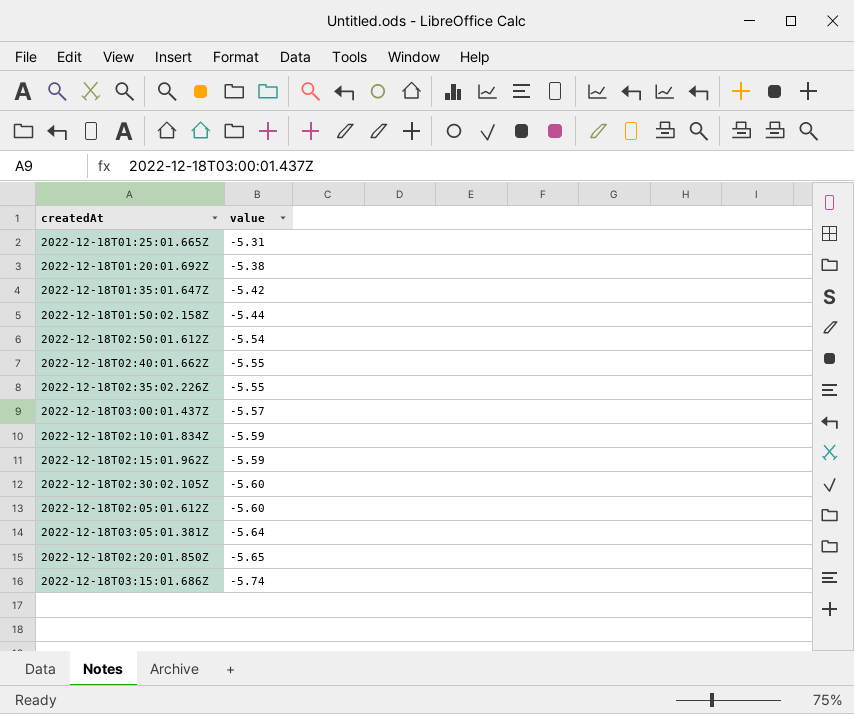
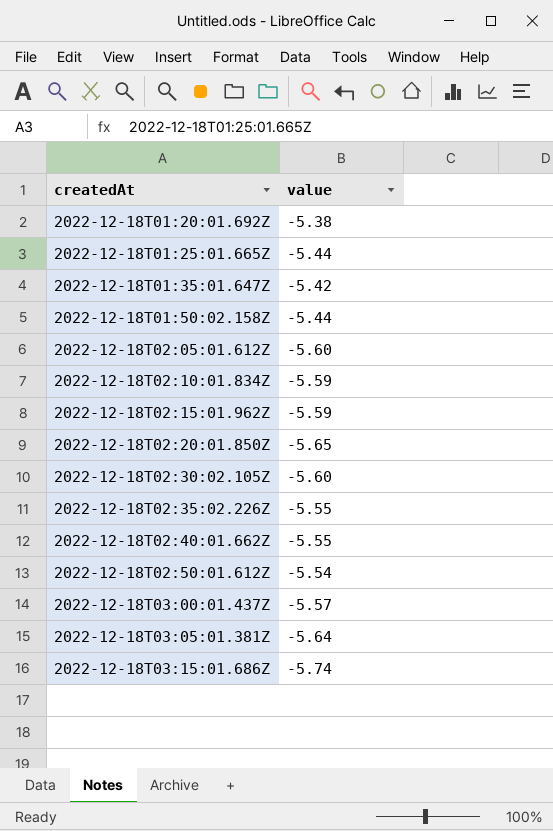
row order: value descending -> createdAt ascending
2022-12-18T01:25:01.665Z | value: -5.31 -> -5.44

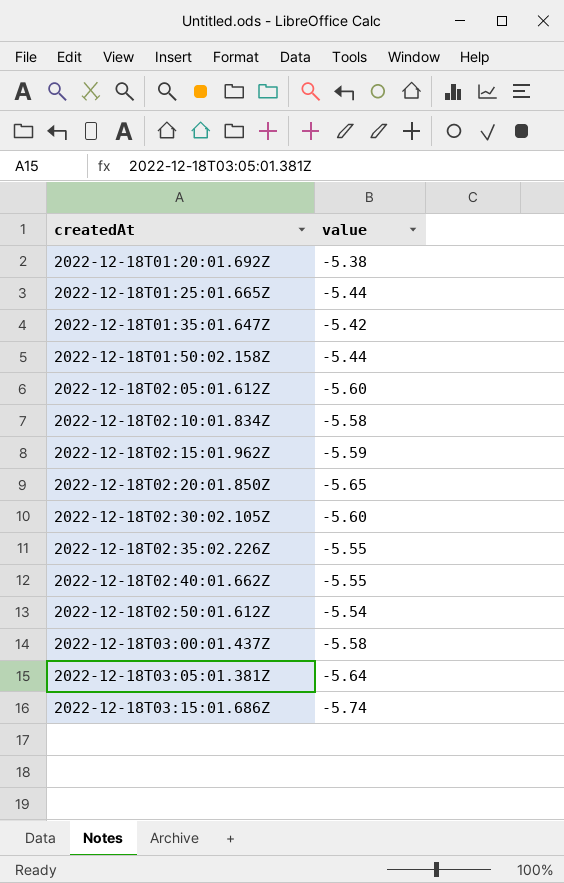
2022-12-18T02:10:01.834Z | value: -5.59 -> -5.58
2022-12-18T03:00:01.437Z | value: -5.57 -> -5.58

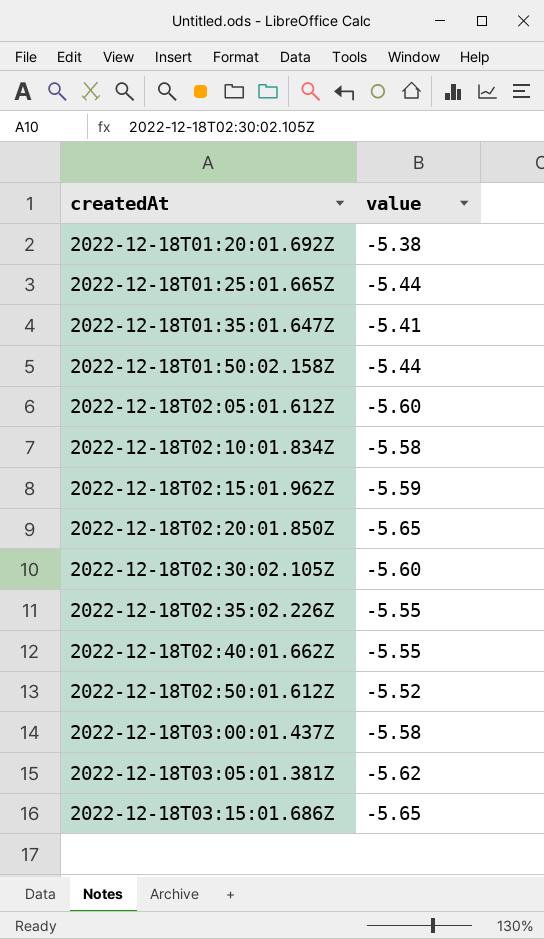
2022-12-18T01:35:01.647Z | value: -5.42 -> -5.41
2022-12-18T02:50:01.612Z | value: -5.54 -> -5.52
2022-12-18T03:05:01.381Z | value: -5.64 -> -5.62
2022-12-18T03:15:01.686Z | value: -5.74 -> -5.65

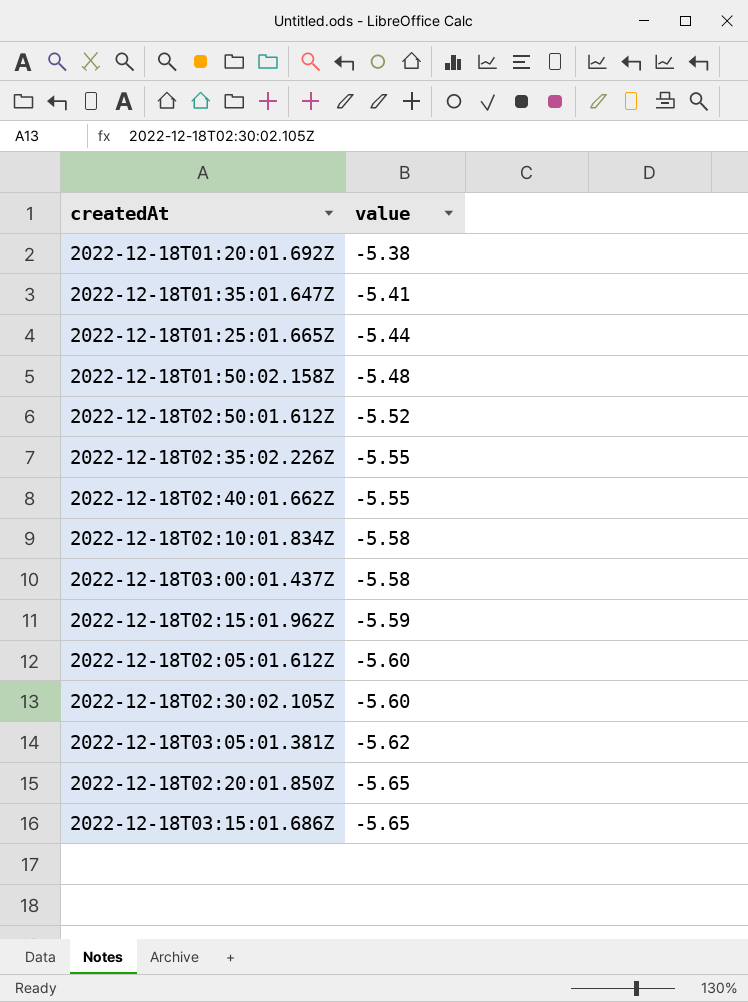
row order: createdAt ascending -> value descending
2022-12-18T01:50:02.158Z | value: -5.44 -> -5.48

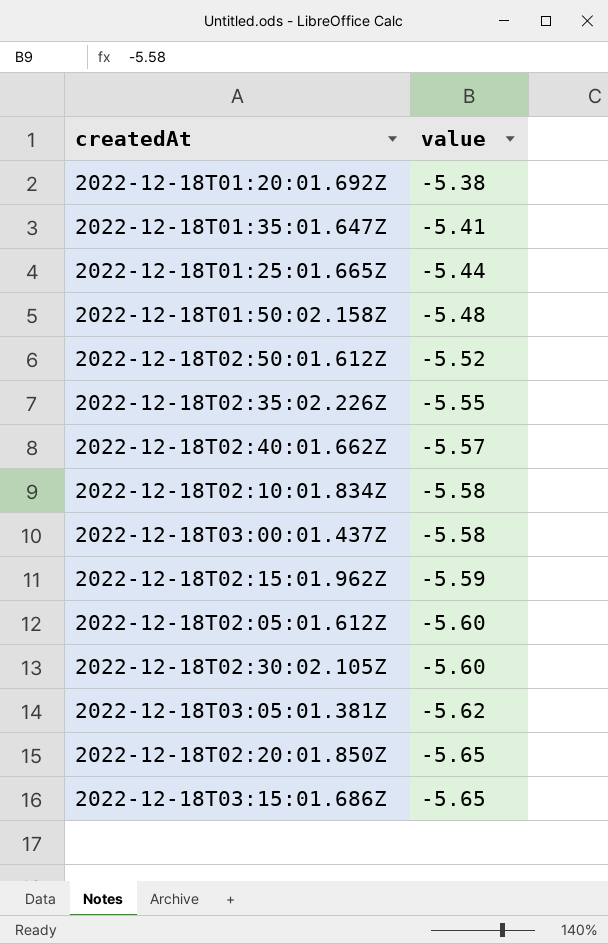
2022-12-18T02:40:01.662Z | value: -5.55 -> -5.57

